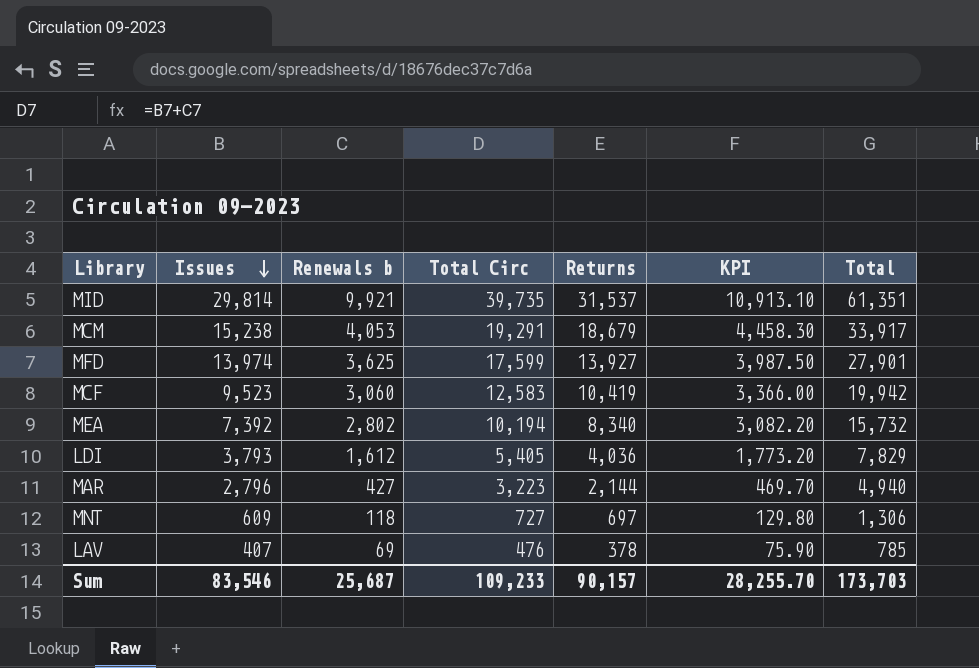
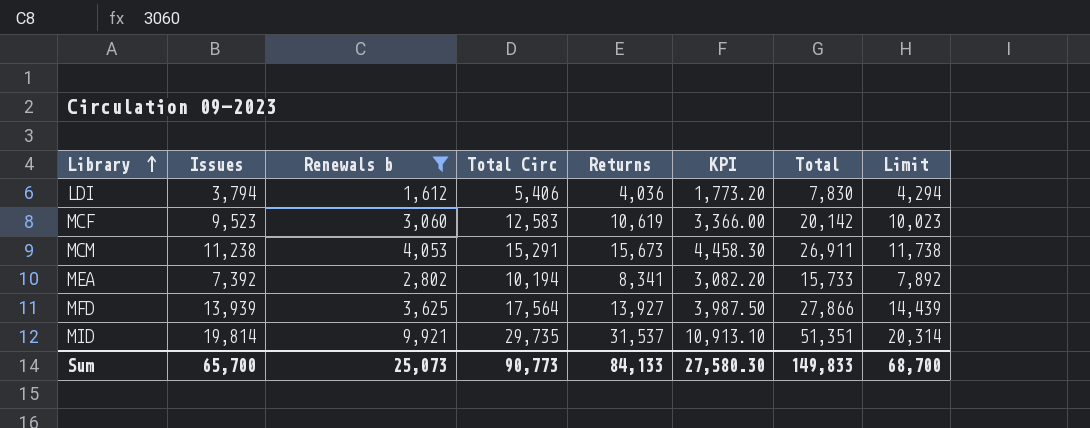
filter: none -> Renewals b >= 1,612
row order: Issues descending -> Library ascending
column Limit | formula: none -> [Issues] + 500
LDI | Issues: 3,793 -> 3,794
LDI | Total Circ: 5,405 -> 5,406
LDI | Total: 7,829 -> 7,830
MCF | Returns: 10,419 -> 10,619
MCF | Total: 19,942 -> 20,142
MCM | Issues: 15,238 -> 11,238
MCM | Total Circ: 19,291 -> 15,291
MCM | Returns: 18,679 -> 15,673
MCM | Total: 33,917 -> 26,911
MEA | Returns: 8,340 -> 8,341
MEA | Total: 15,732 -> 15,733
MFD | Issues: 13,974 -> 13,939
MFD | Total Circ: 17,599 -> 17,564
MFD | Total: 27,901 -> 27,866
MID | Issues: 29,814 -> 19,814
MID | Total Circ: 39,735 -> 29,735
MID | Total: 61,351 -> 51,351
Sum | Issues: 83,546 -> 65,700
Sum | Renewals b: 25,687 -> 25,073
Sum | Total Circ: 109,233 -> 90,773
Sum | Returns: 90,157 -> 84,133
Sum | KPI: 28,255.70 -> 27,580.30
Sum | Total: 173,703 -> 149,833

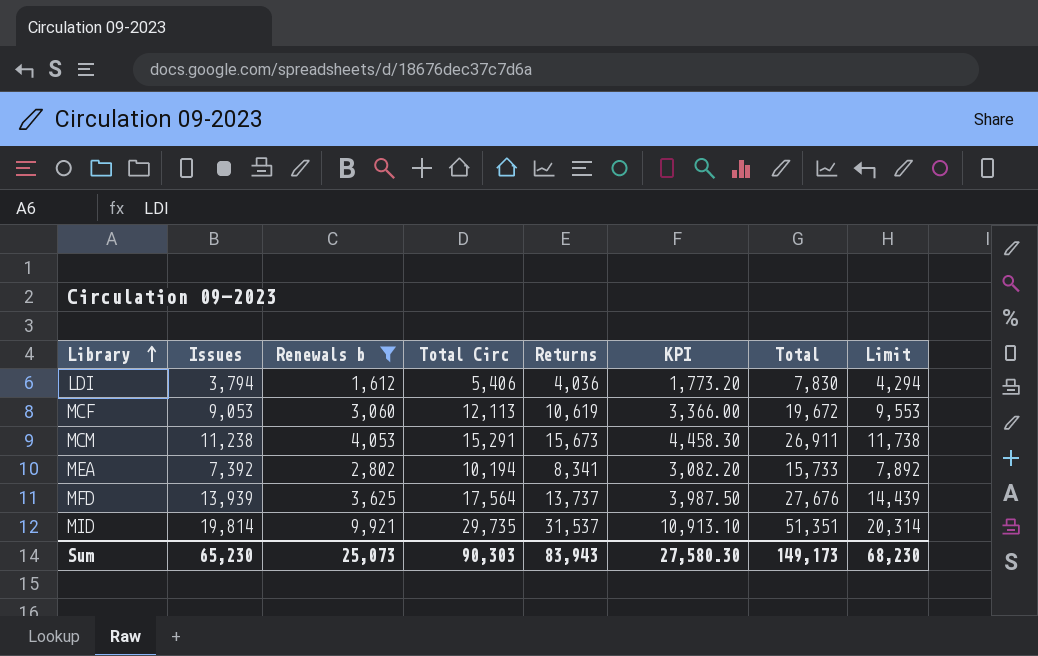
MCF | Issues: 9,523 -> 9,053
MCF | Total Circ: 12,583 -> 12,113
MCF | Total: 20,142 -> 19,672
MCF | Limit: 10,023 -> 9,553
MFD | Returns: 13,927 -> 13,737
MFD | Total: 27,866 -> 27,676
Sum | Issues: 65,700 -> 65,230
Sum | Total Circ: 90,773 -> 90,303
Sum | Returns: 84,133 -> 83,943
Sum | Total: 149,833 -> 149,173
Sum | Limit: 68,700 -> 68,230

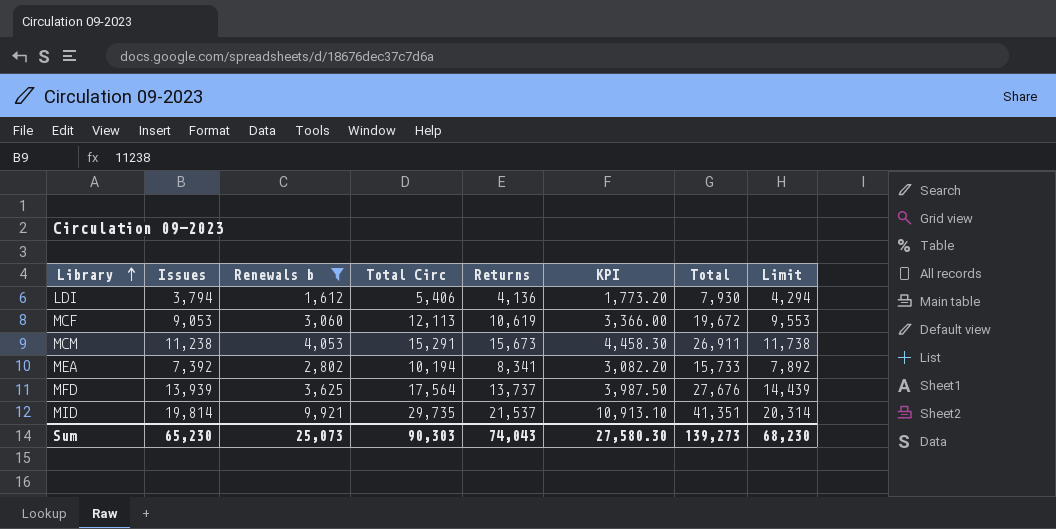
LDI | Returns: 4,036 -> 4,136
LDI | Total: 7,830 -> 7,930
MID | Returns: 31,537 -> 21,537
MID | Total: 51,351 -> 41,351
Sum | Returns: 83,943 -> 74,043
Sum | Total: 149,173 -> 139,273

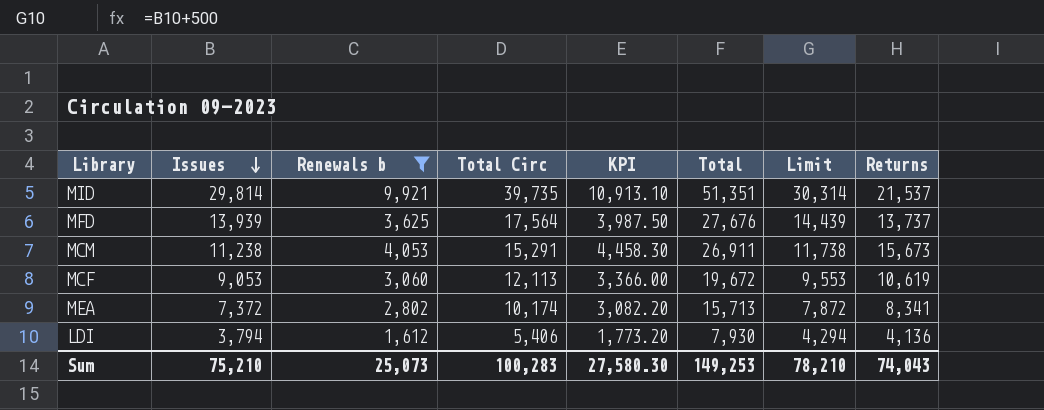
row order: Library ascending -> Issues descending
column Returns | position: 5 -> 8
MID | Issues: 19,814 -> 29,814
MID | Total Circ: 29,735 -> 39,735
MID | Total: 41,351 -> 51,351
MID | Limit: 20,314 -> 30,314
MEA | Issues: 7,392 -> 7,372
MEA | Total Circ: 10,194 -> 10,174
MEA | Total: 15,733 -> 15,713
MEA | Limit: 7,892 -> 7,872
Sum | Issues: 65,230 -> 75,210
Sum | Total Circ: 90,303 -> 100,283
Sum | Total: 139,273 -> 149,253
Sum | Limit: 68,230 -> 78,210

